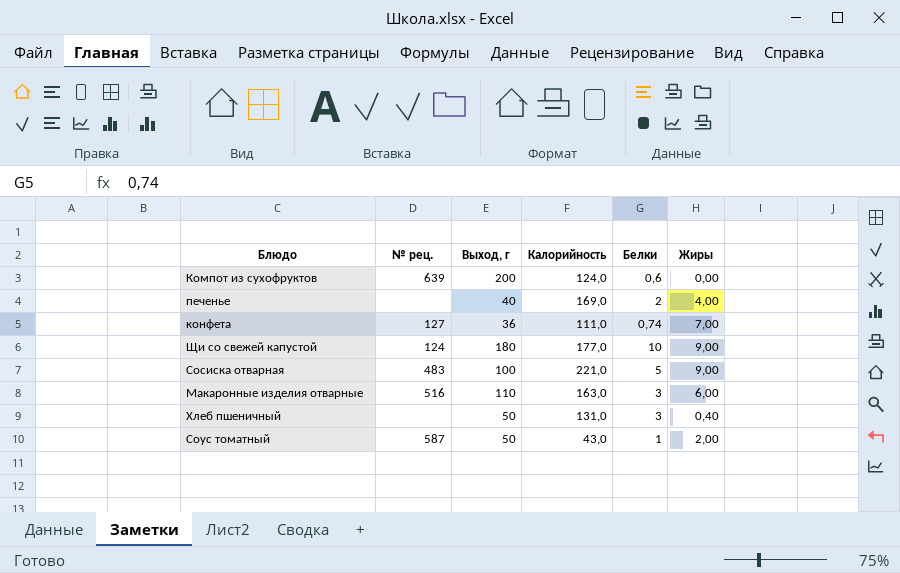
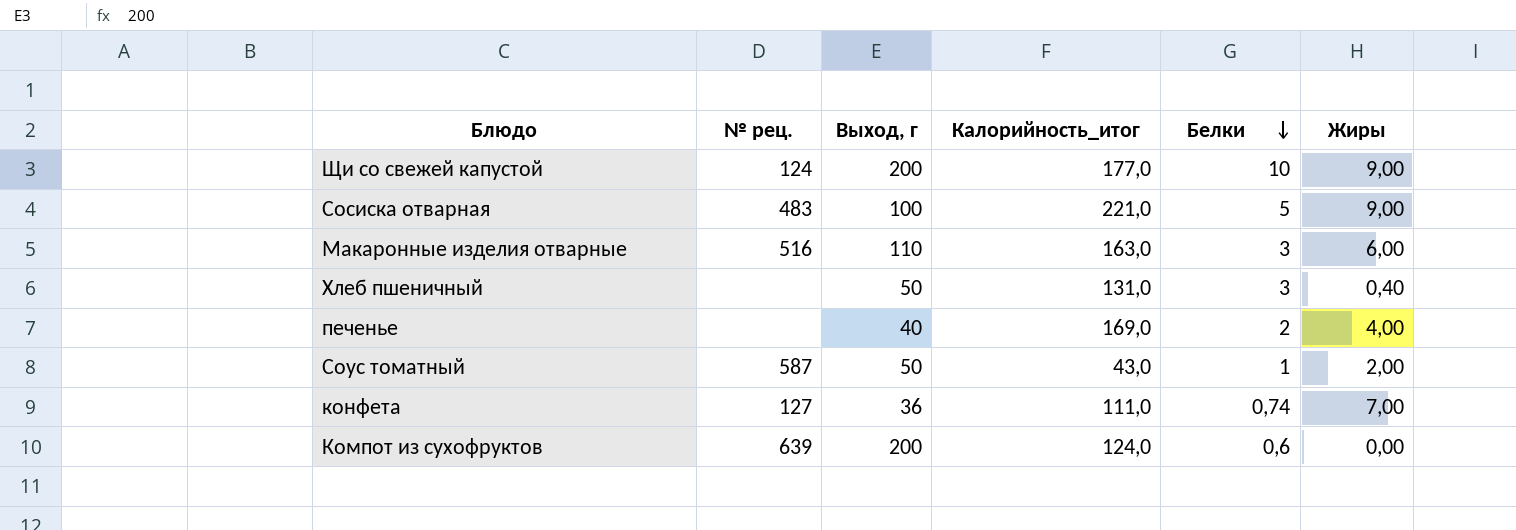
row order: none -> Белки descending
column name: Калорийность -> Калорийность_итог
Щи со свежей капустой | Выход, г: 180 -> 200

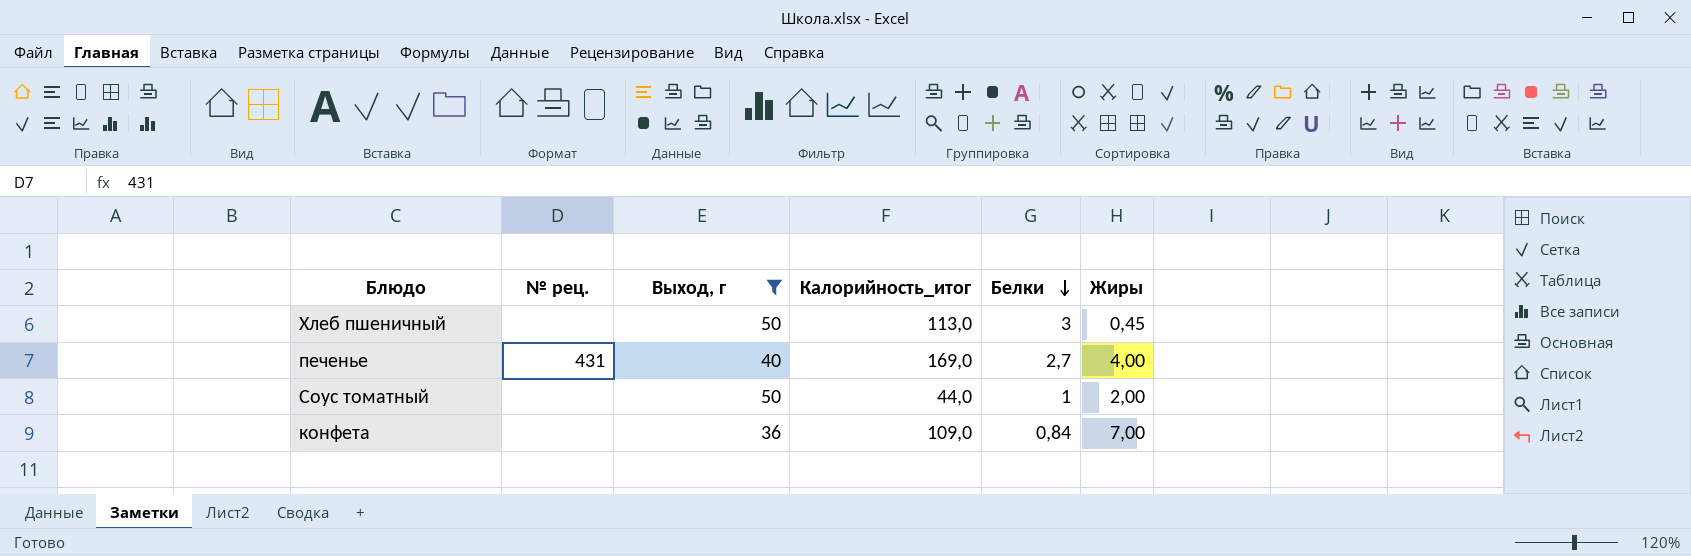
filter: none -> Выход, г <= 50
Хлеб пшеничный | Калорийность_итог: 131,0 -> 113,0
Хлеб пшеничный | Жиры: 0,40 -> 0,45
печенье | № рец.: none -> 431
печенье | Белки: 2 -> 2,7
Соус томатный | № рец.: 587 -> none
Соус томатный | Калорийность_итог: 43,0 -> 44,0
конфета | № рец.: 127 -> none
конфета | Калорийность_итог: 111,0 -> 109,0
конфета | Белки: 0,74 -> 0,84

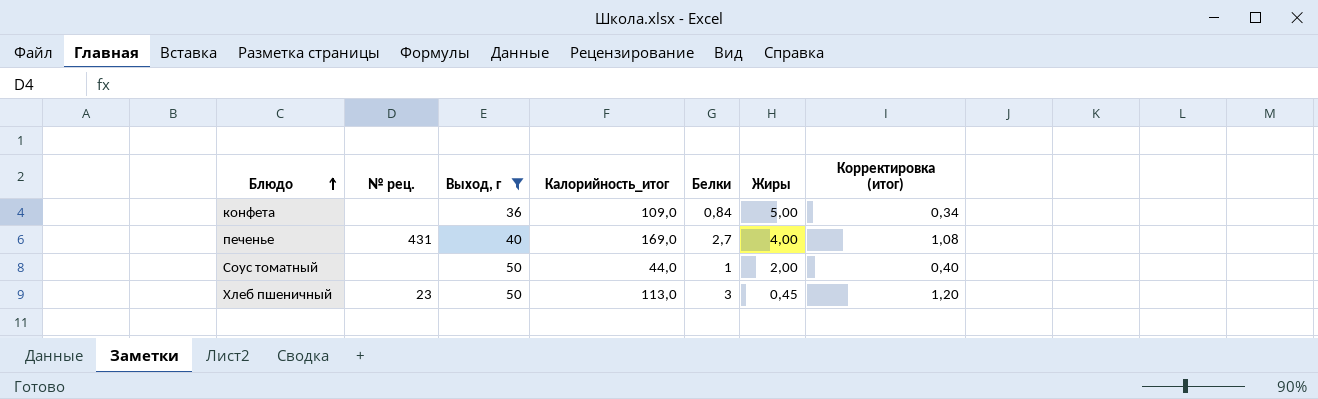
row order: Белки descending -> Блюдо ascending
column Корректировка (итог) | formula: none -> [Белки] * 0,4
конфета | Жиры: 7,00 -> 5,00
Хлеб пшеничный | № рец.: none -> 23

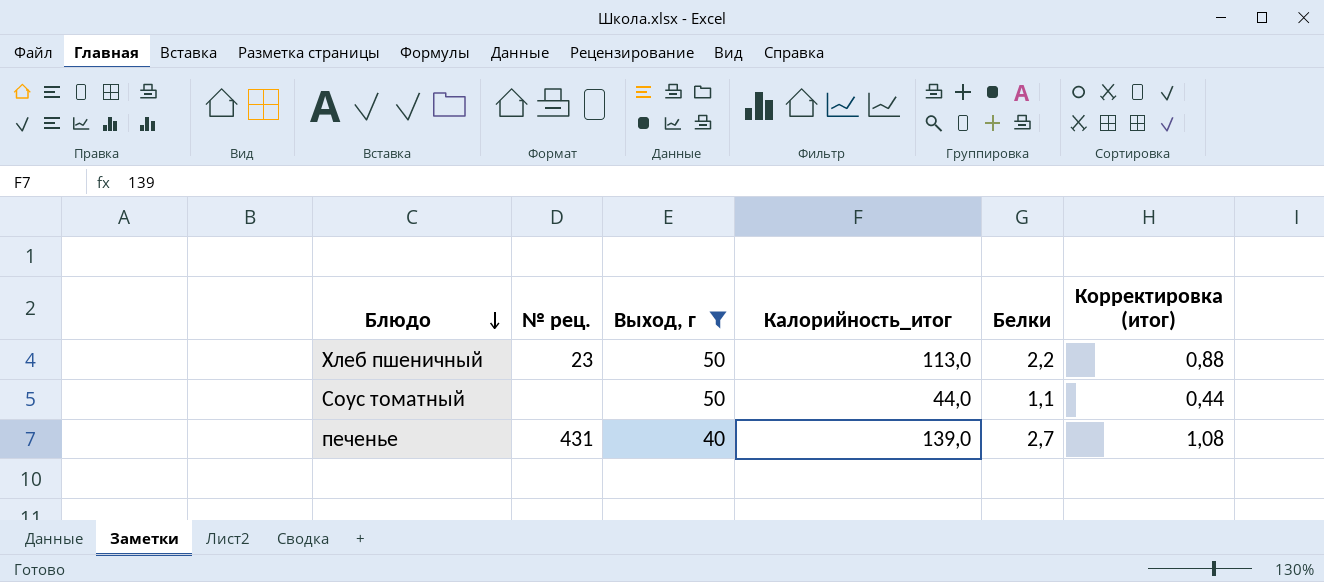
row order: Блюдо ascending -> Блюдо descending
column Жиры | position: 6 -> none
row конфета: none | 36 | 109,0 | 0,84 | 5,00 | 0,34 -> none
Хлеб пшеничный | Белки: 3 -> 2,2
Хлеб пшеничный | Корректировка (итог): 1,20 -> 0,88
Соус томатный | Белки: 1 -> 1,1
Соус томатный | Корректировка (итог): 0,40 -> 0,44
печенье | Калорийность_итог: 169,0 -> 139,0

